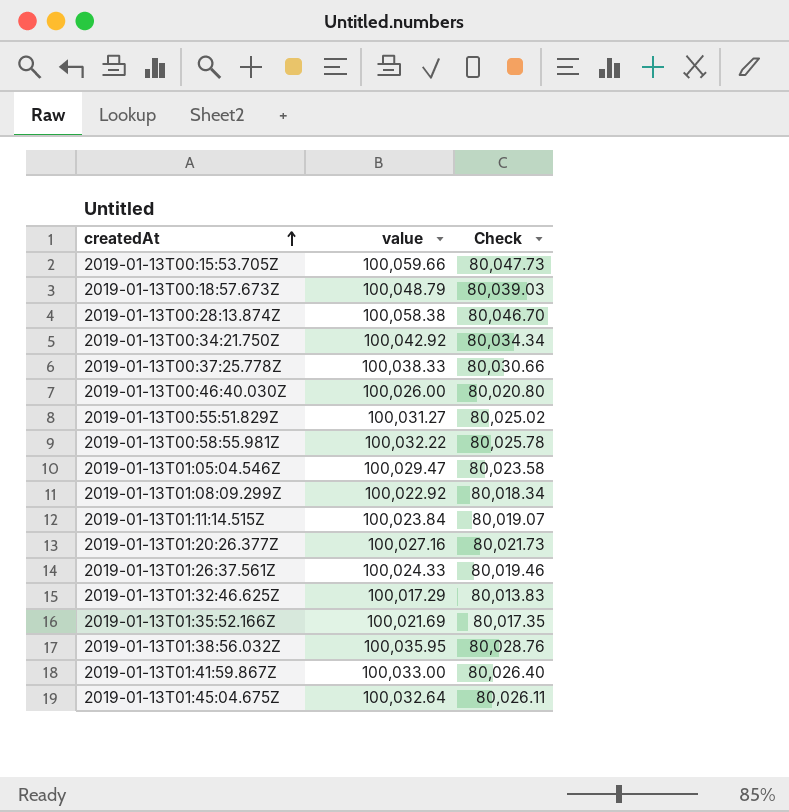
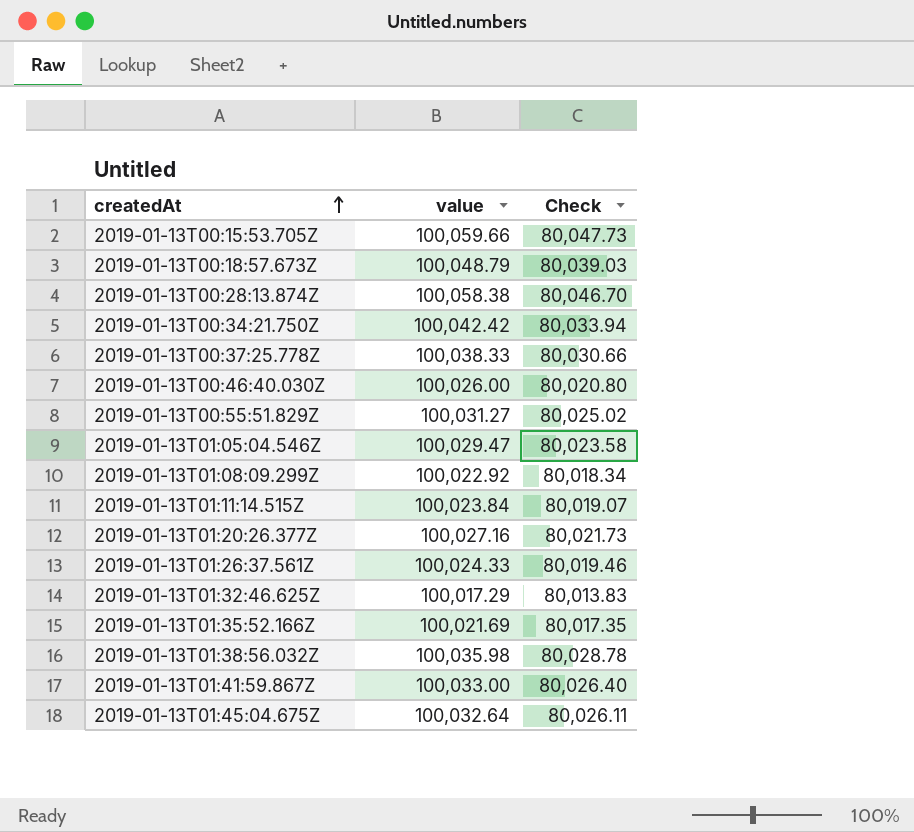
row 2019-01-13T00:58:55.981Z: 100,032.22 | 80,025.78 -> none
2019-01-13T00:34:21.750Z | value: 100,042.92 -> 100,042.42
2019-01-13T00:34:21.750Z | Check: 80,034.34 -> 80,033.94
2019-01-13T01:38:56.032Z | value: 100,035.95 -> 100,035.98
2019-01-13T01:38:56.032Z | Check: 80,028.76 -> 80,028.78

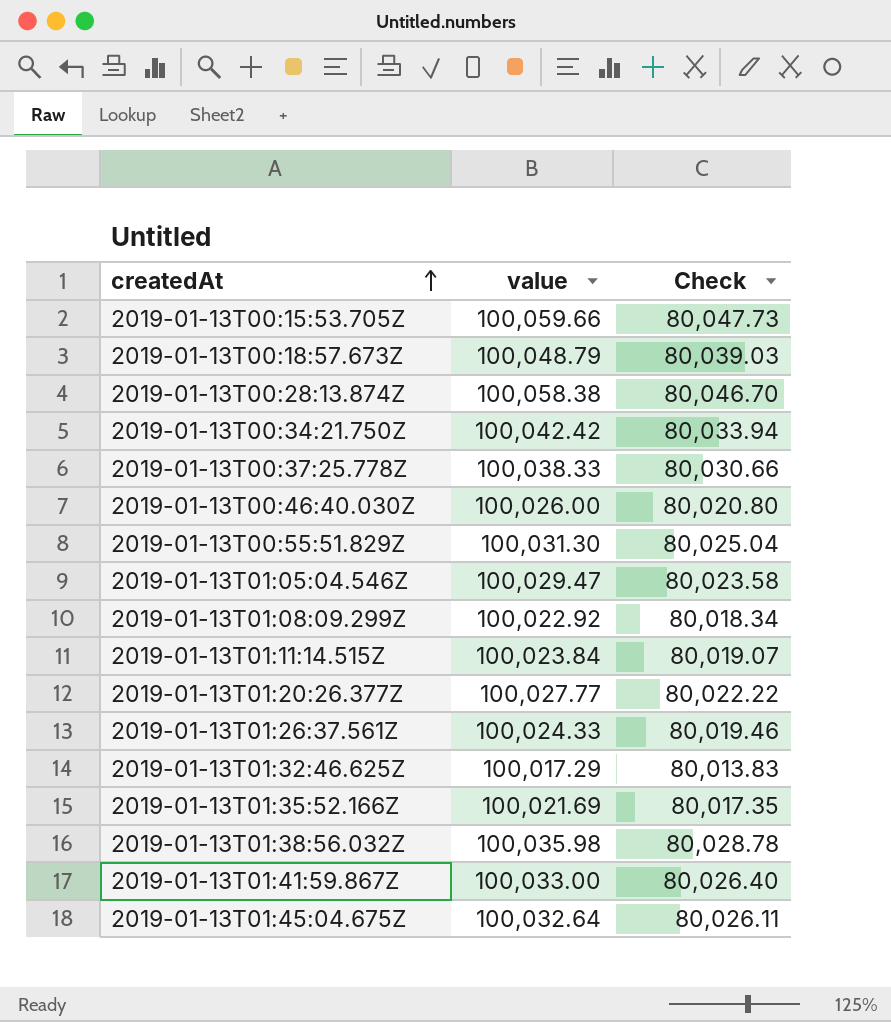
2019-01-13T00:55:51.829Z | value: 100,031.27 -> 100,031.30
2019-01-13T00:55:51.829Z | Check: 80,025.02 -> 80,025.04
2019-01-13T01:20:26.377Z | value: 100,027.16 -> 100,027.77
2019-01-13T01:20:26.377Z | Check: 80,021.73 -> 80,022.22

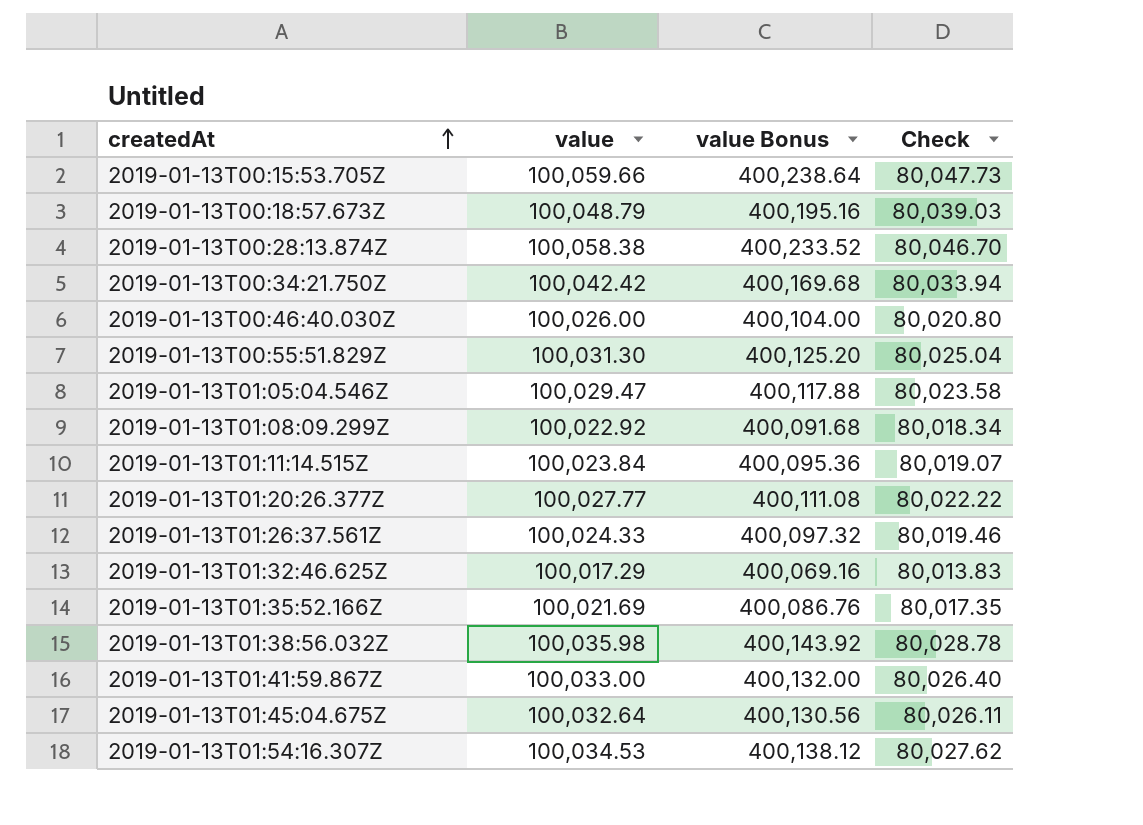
column value Bonus | formula: none -> [value] * 4
row 2019-01-13T00:37:25.778Z: 100,038.33 | 80,030.66 -> none
row 2019-01-13T01:54:16.307Z: none -> 100,034.53 | 400,138.12 | 80,027.62

